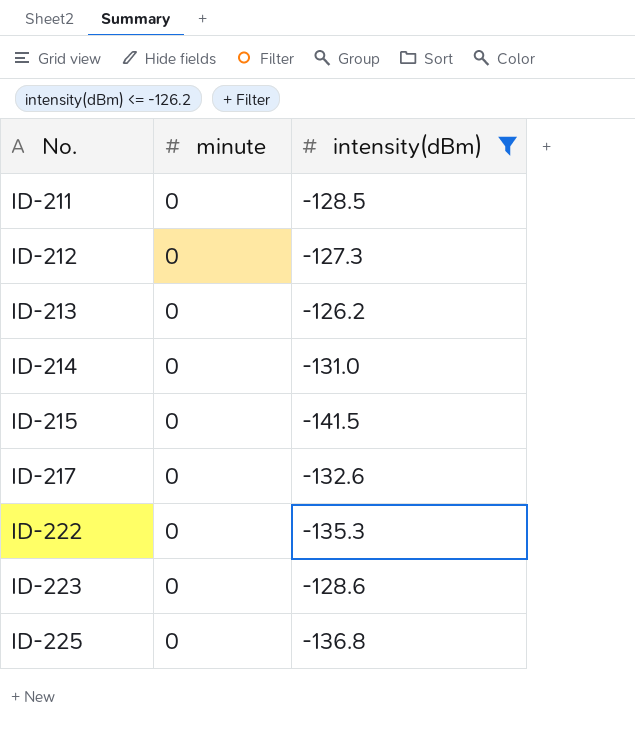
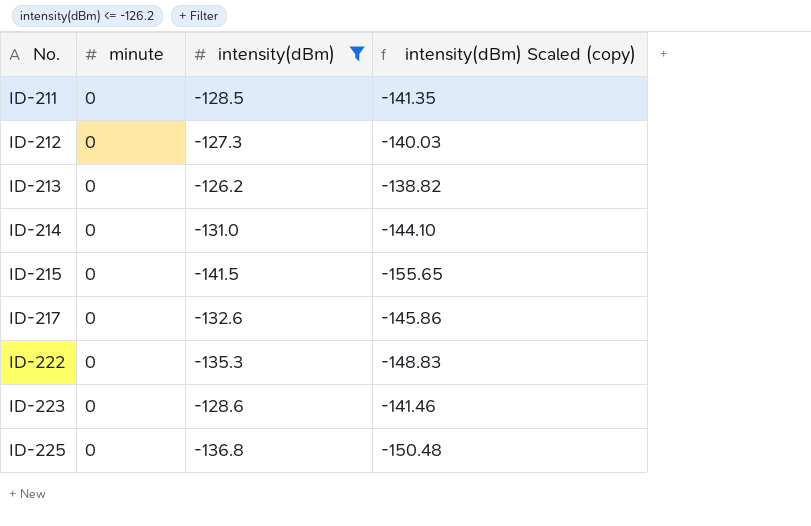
column intensity(dBm) Scaled (copy) | formula: none -> [intensity(dBm)] * 1.1

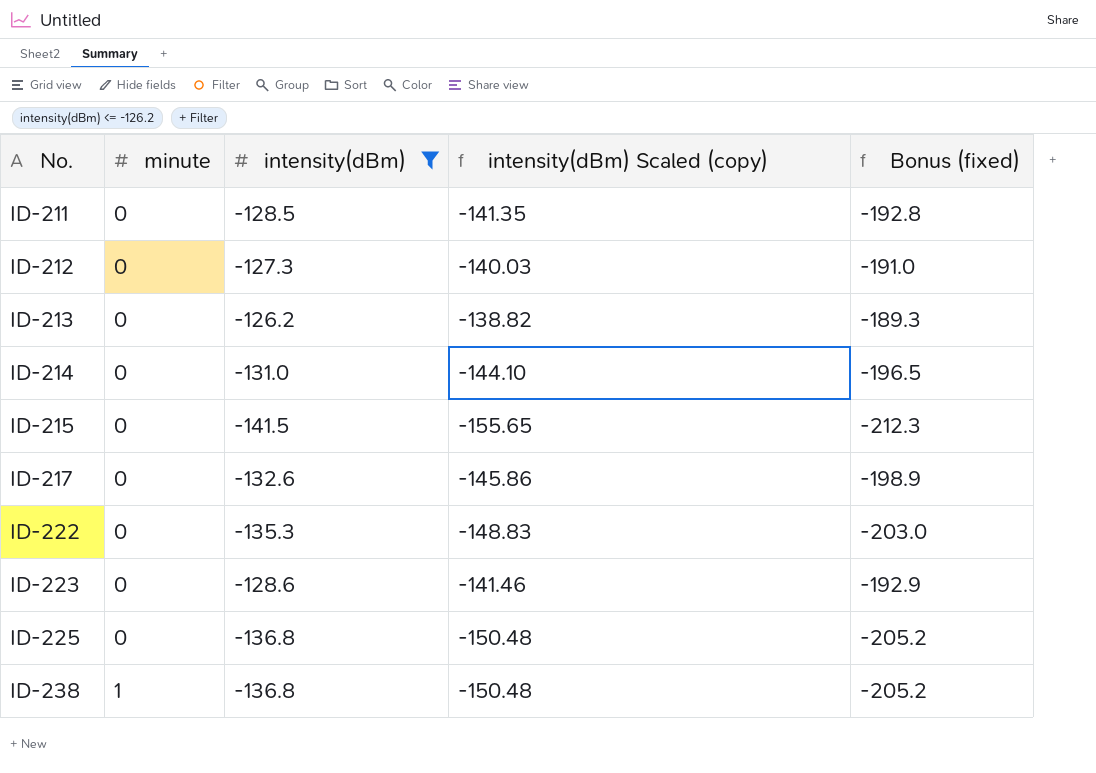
column Bonus (fixed) | formula: none -> [intensity(dBm)] * 1.5
row ID-238: none -> 1 | -136.8 | -150.48 | -205.2

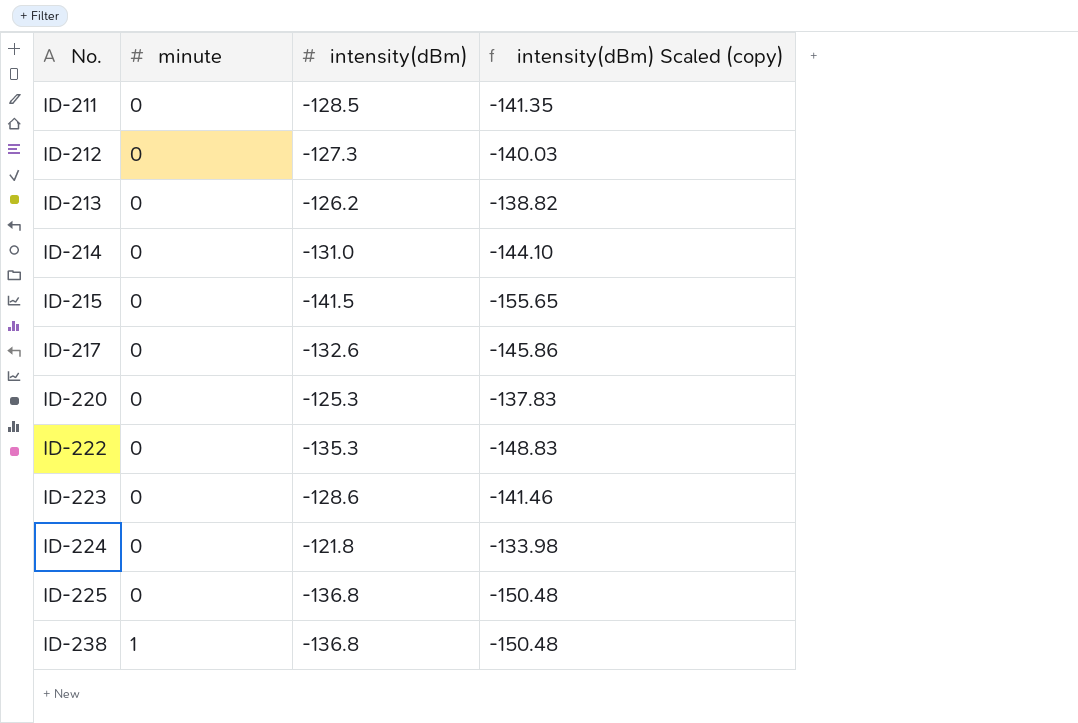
filter: intensity(dBm) <= -126.2 -> none
column Bonus (fixed) | formula: [intensity(dBm)] * 1.5 -> none

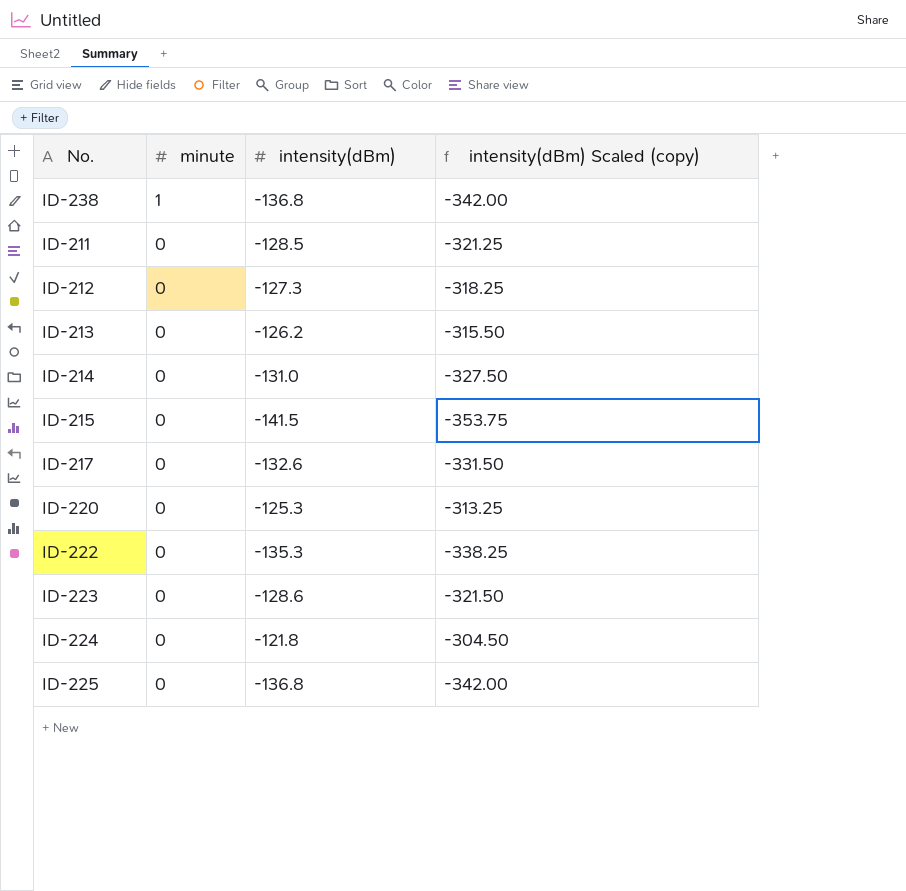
row order: No. ascending -> minute descending
column intensity(dBm) Scaled (copy) | formula: [intensity(dBm)] * 1.1 -> [intensity(dBm)] * 2.5

